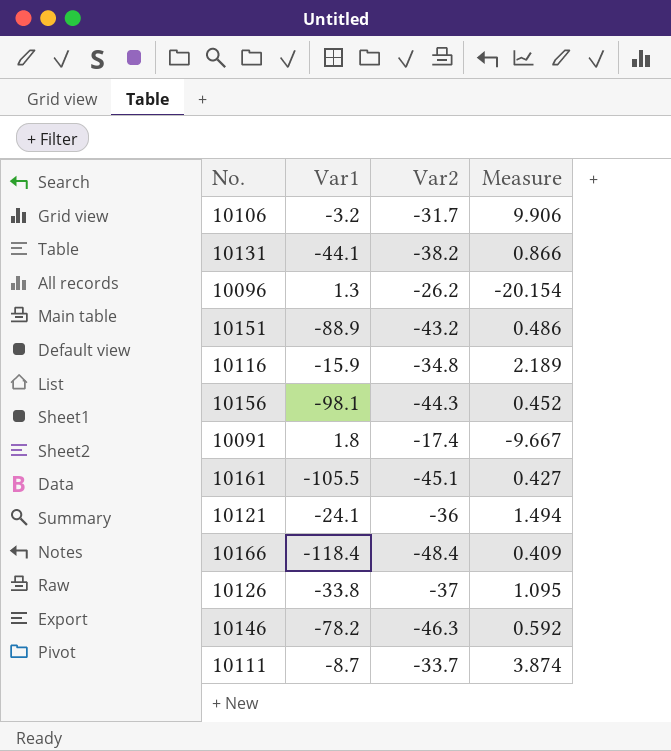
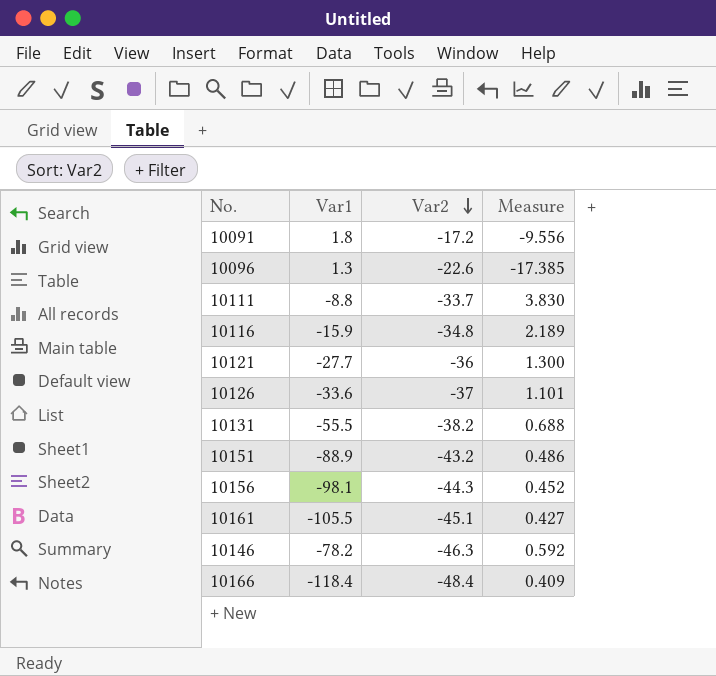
row order: none -> Var2 descending
row 10106: -3.2 | -31.7 | 9.906 -> none
10091 | Var2: -17.4 -> -17.2
10091 | Measure: -9.667 -> -9.556
10096 | Var2: -26.2 -> -22.6
10096 | Measure: -20.154 -> -17.385
10111 | Var1: -8.7 -> -8.8
10111 | Measure: 3.874 -> 3.830
10121 | Var1: -24.1 -> -27.7
10121 | Measure: 1.494 -> 1.300
10126 | Var1: -33.8 -> -33.6
10126 | Measure: 1.095 -> 1.101
10131 | Var1: -44.1 -> -55.5
10131 | Measure: 0.866 -> 0.688

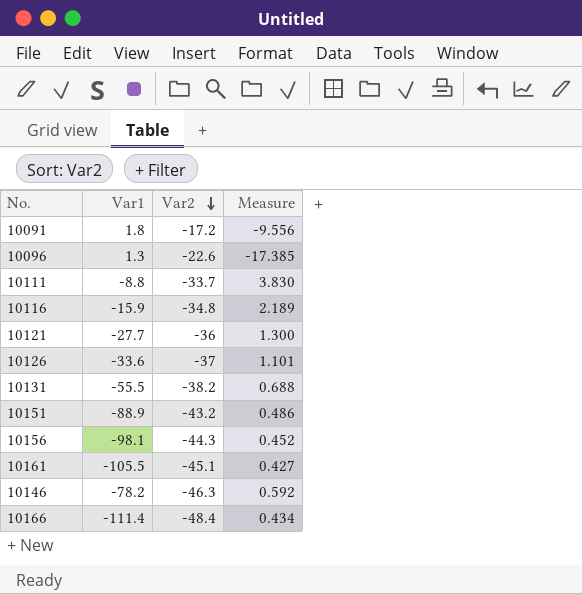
10166 | Var1: -118.4 -> -111.4
10166 | Measure: 0.409 -> 0.434

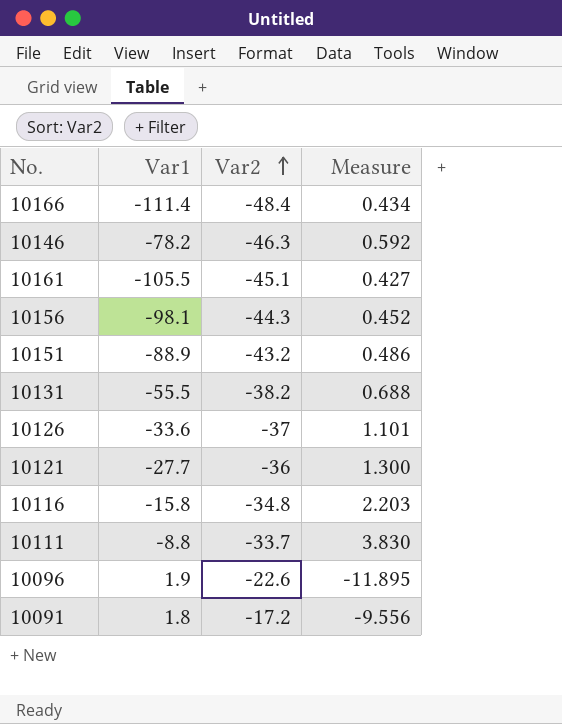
row order: Var2 descending -> Var2 ascending
10116 | Var1: -15.9 -> -15.8
10116 | Measure: 2.189 -> 2.203
10096 | Var1: 1.3 -> 1.9
10096 | Measure: -17.385 -> -11.895

